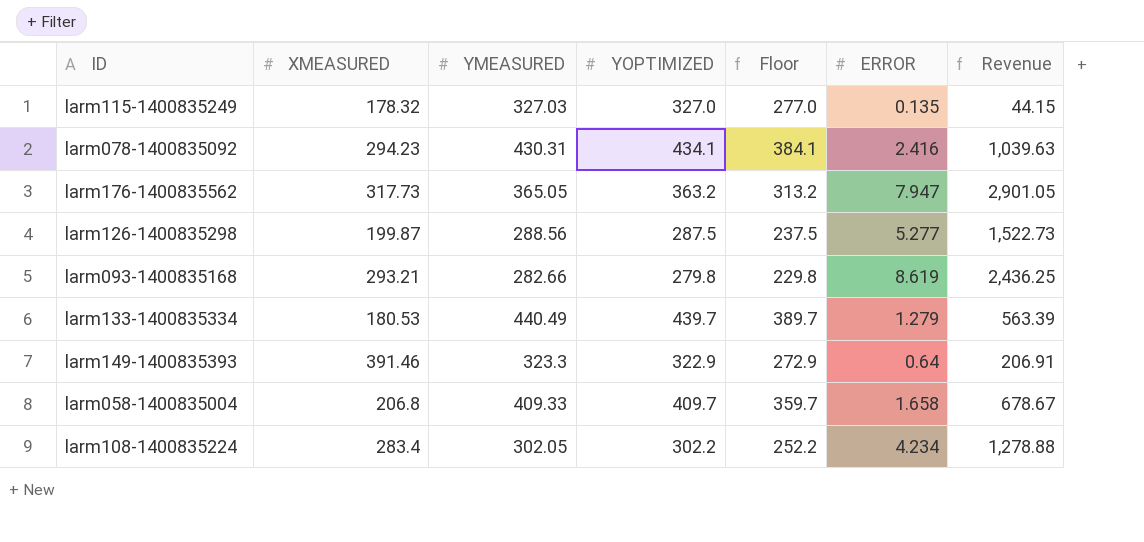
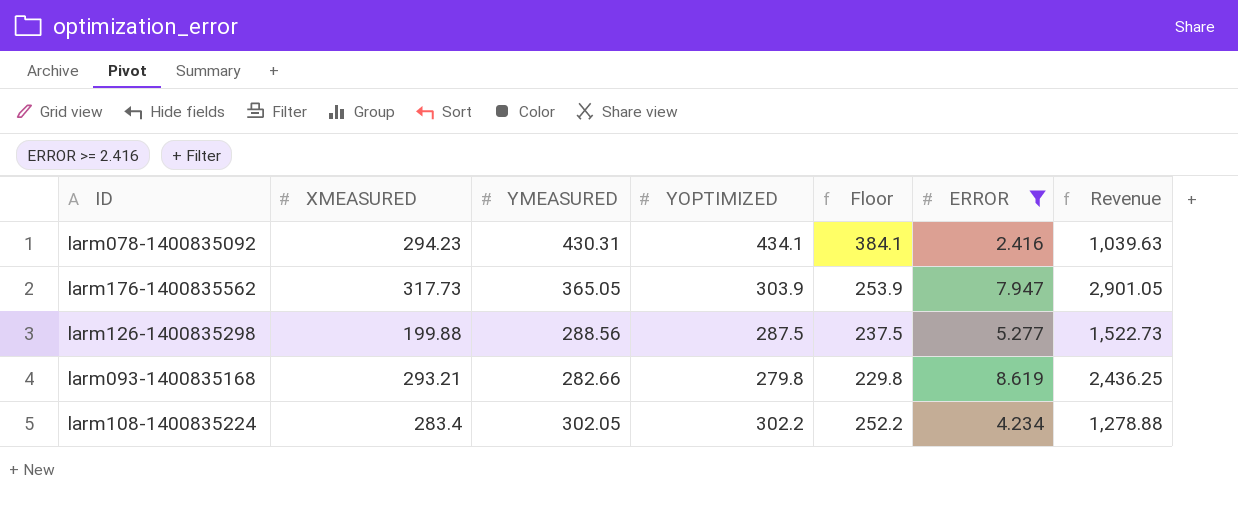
filter: none -> ERROR >= 2.416
larm176-1400835562 | YOPTIMIZED: 363.2 -> 303.9
larm176-1400835562 | Floor: 313.2 -> 253.9
larm126-1400835298 | XMEASURED: 199.87 -> 199.88

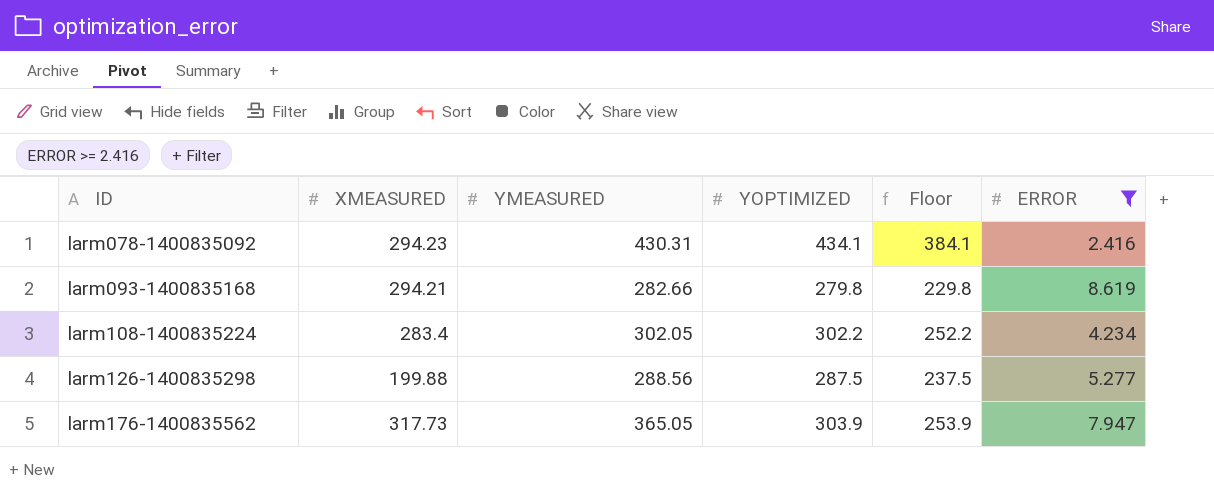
row order: none -> ID ascending
column Revenue | formula: [YMEASURED] * [ERROR] -> none
larm093-1400835168 | XMEASURED: 293.21 -> 294.21

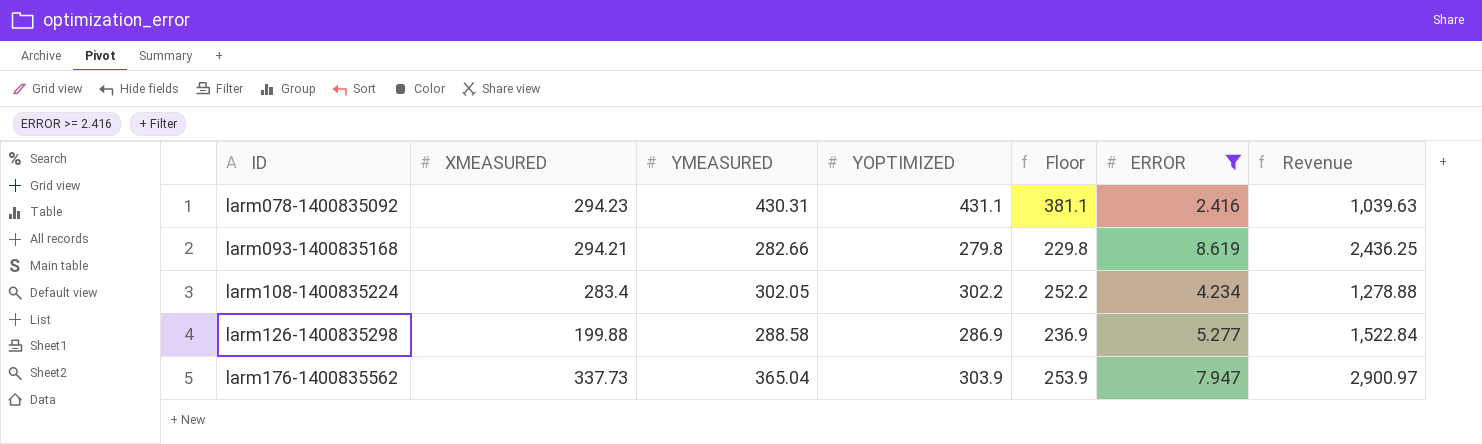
column Revenue | formula: none -> [YMEASURED] * [ERROR]
larm078-1400835092 | YOPTIMIZED: 434.1 -> 431.1
larm078-1400835092 | Floor: 384.1 -> 381.1
larm126-1400835298 | YMEASURED: 288.56 -> 288.58
larm126-1400835298 | YOPTIMIZED: 287.5 -> 286.9
larm126-1400835298 | Floor: 237.5 -> 236.9
larm176-1400835562 | XMEASURED: 317.73 -> 337.73
larm176-1400835562 | YMEASURED: 365.05 -> 365.04

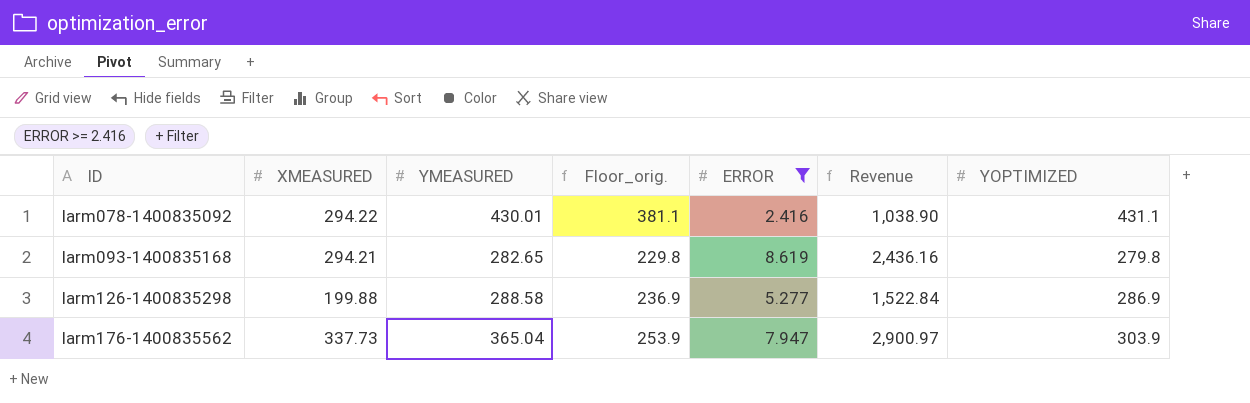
column name: Floor -> Floor_orig.
column YOPTIMIZED | position: 4 -> 7
row larm108-1400835224: 283.4 | 302.05 | 302.2 | 252.2 | 4.234 | 1,278.88 -> none
larm078-1400835092 | XMEASURED: 294.23 -> 294.22
larm078-1400835092 | YMEASURED: 430.31 -> 430.01
larm078-1400835092 | Revenue: 1,039.63 -> 1,038.90
larm093-1400835168 | YMEASURED: 282.66 -> 282.65
larm093-1400835168 | Revenue: 2,436.25 -> 2,436.16

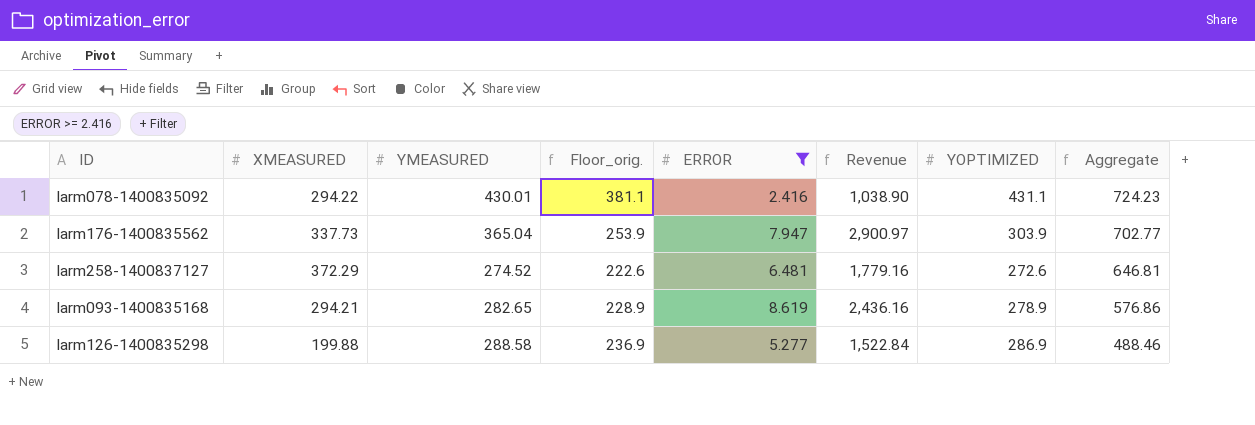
row order: ID ascending -> Aggregate descending
column Aggregate | formula: none -> [XMEASURED] + [YMEASURED]
row larm258-1400837127: none -> 372.29 | 274.52 | 222.6 | 6.481 | 1,779.16 | 272.6 | 646.81
larm093-1400835168 | Floor_orig.: 229.8 -> 228.9
larm093-1400835168 | YOPTIMIZED: 279.8 -> 278.9

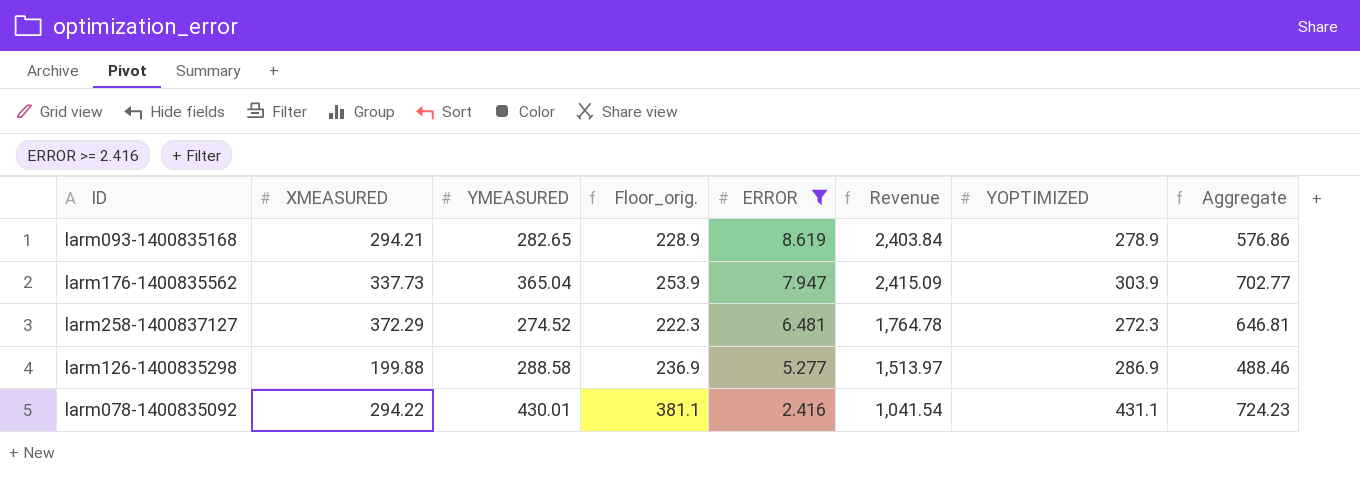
row order: Aggregate descending -> ERROR descending
column Revenue | formula: [YMEASURED] * [ERROR] -> [ERROR] * [YOPTIMIZED]
larm258-1400837127 | Floor_orig.: 222.6 -> 222.3
larm258-1400837127 | YOPTIMIZED: 272.6 -> 272.3

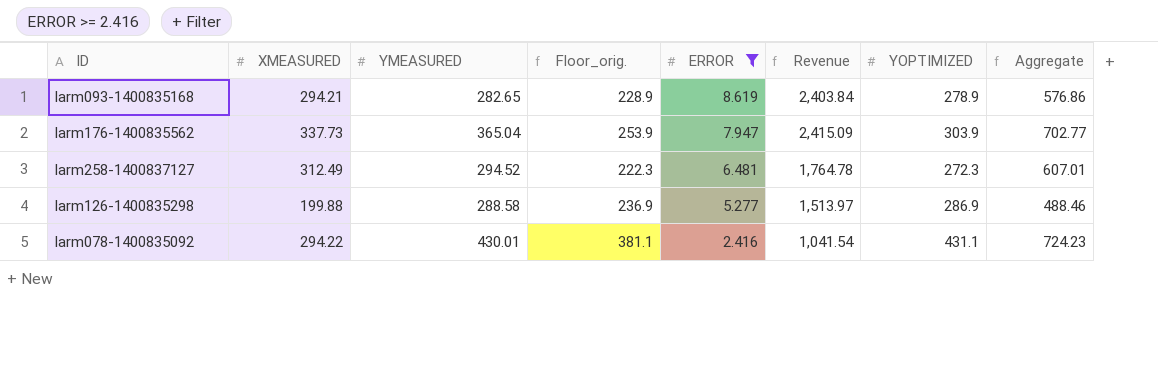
larm258-1400837127 | XMEASURED: 372.29 -> 312.49
larm258-1400837127 | YMEASURED: 274.52 -> 294.52
larm258-1400837127 | Aggregate: 646.81 -> 607.01

